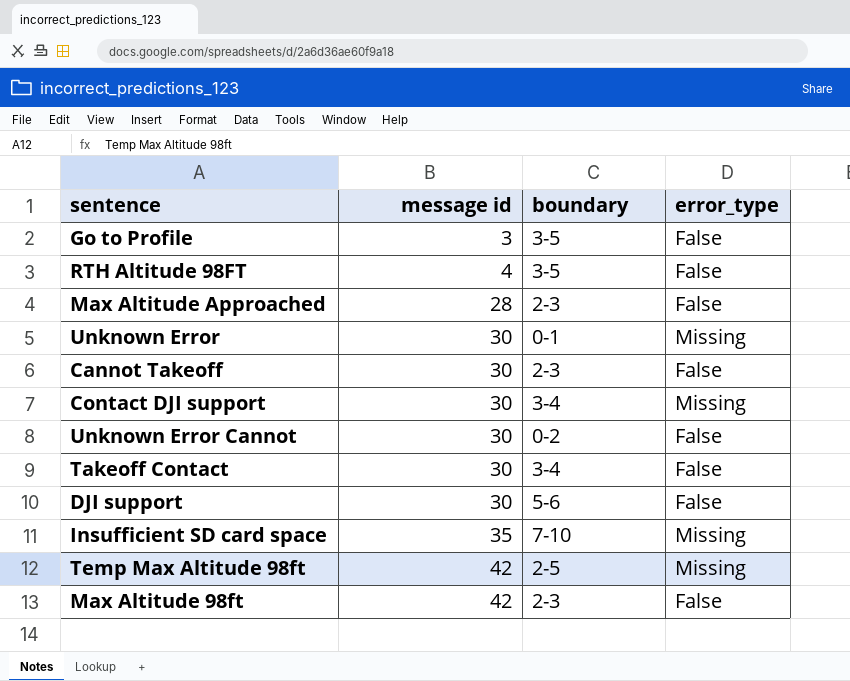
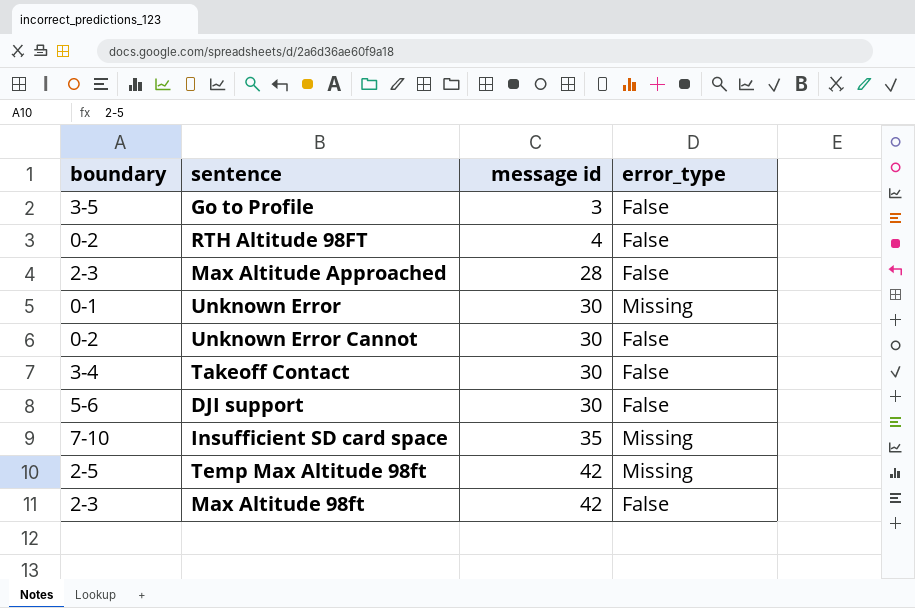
column boundary | position: 3 -> 1
row Cannot Takeoff: 30 | 2-3 | False -> none
row Contact DJI support: 30 | 3-4 | Missing -> none
RTH Altitude 98FT | boundary: 3-5 -> 0-2

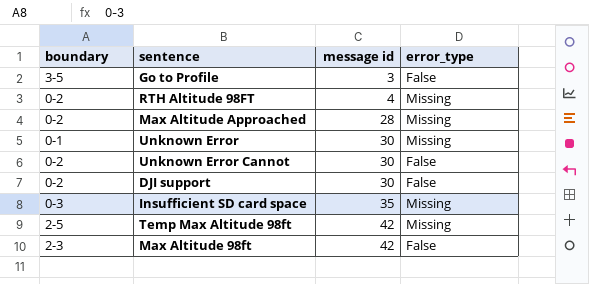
row Takeoff Contact: 3-4 | 30 | False -> none
RTH Altitude 98FT | error_type: False -> Missing
Max Altitude Approached | boundary: 2-3 -> 0-2
Max Altitude Approached | error_type: False -> Missing
DJI support | boundary: 5-6 -> 0-2
Insufficient SD card space | boundary: 7-10 -> 0-3

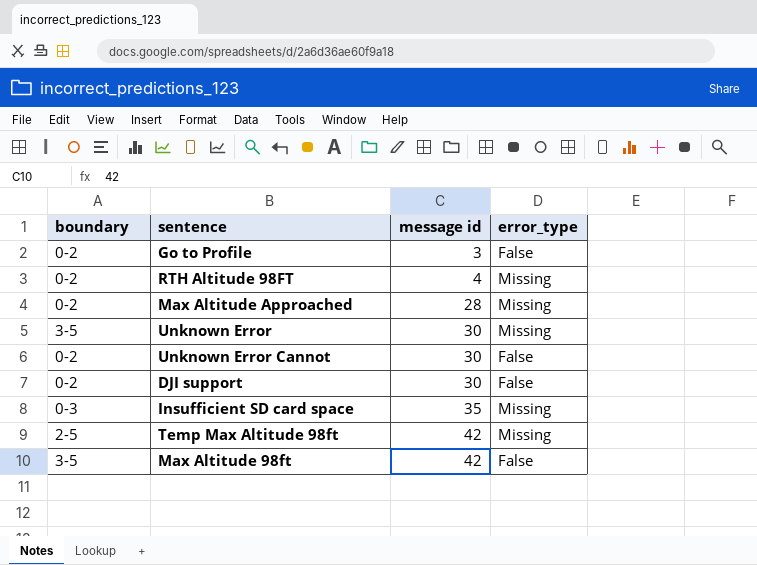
Go to Profile | boundary: 3-5 -> 0-2
Unknown Error | boundary: 0-1 -> 3-5
Max Altitude 98ft | boundary: 2-3 -> 3-5

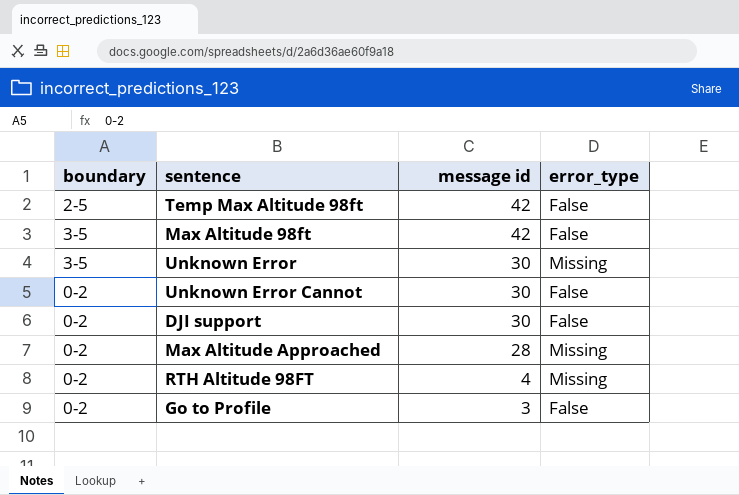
row order: message id ascending -> message id descending
row Insufficient SD card space: 0-3 | 35 | Missing -> none
Temp Max Altitude 98ft | error_type: Missing -> False

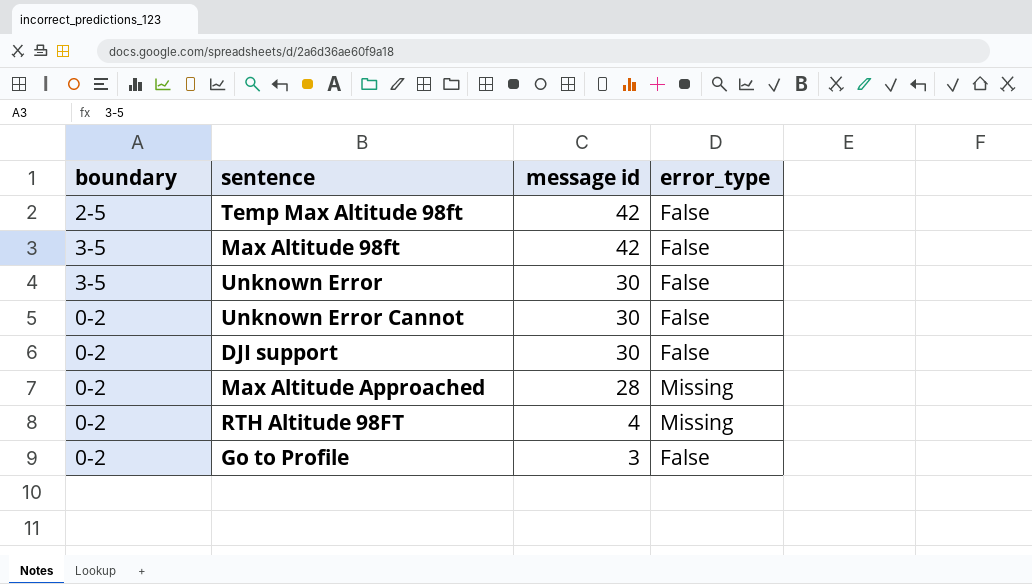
Unknown Error | error_type: Missing -> False

